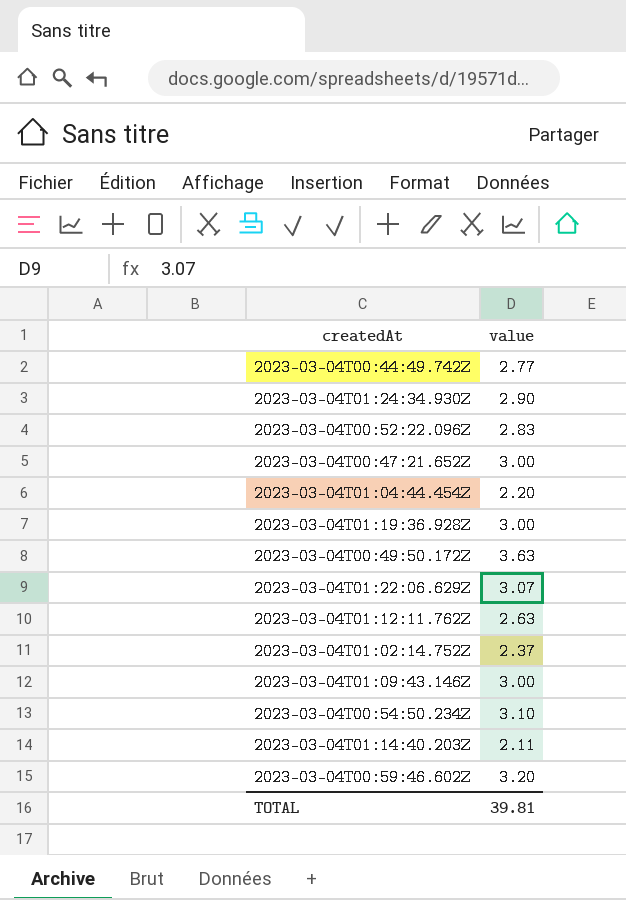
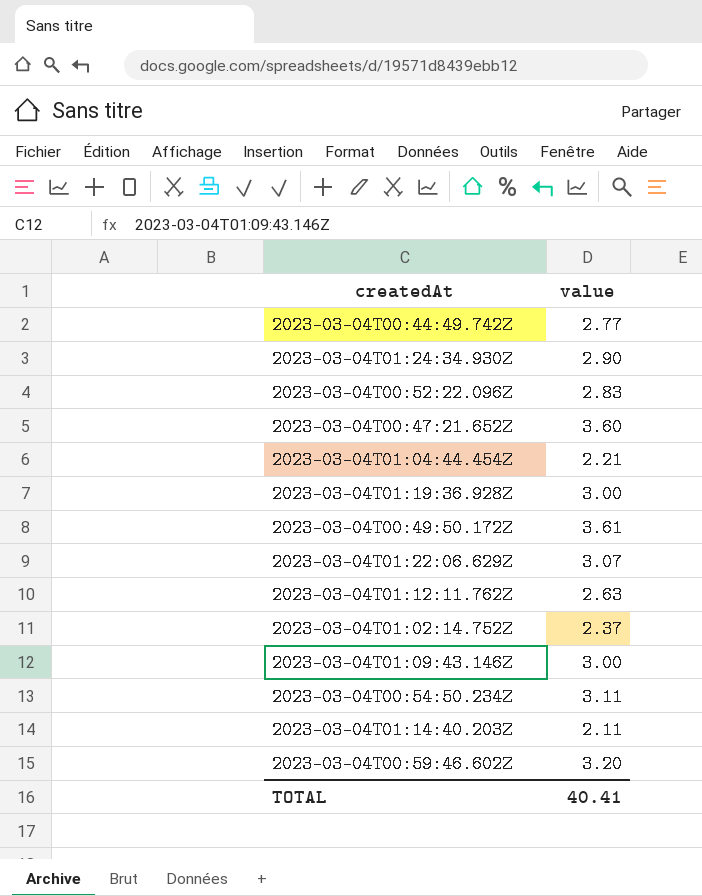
2023-03-04T00:47:21.652Z | value: 3.00 -> 3.60
2023-03-04T01:04:44.454Z | value: 2.20 -> 2.21
2023-03-04T00:49:50.172Z | value: 3.63 -> 3.61
2023-03-04T00:54:50.234Z | value: 3.10 -> 3.11
TOTAL | value: 39.81 -> 40.41

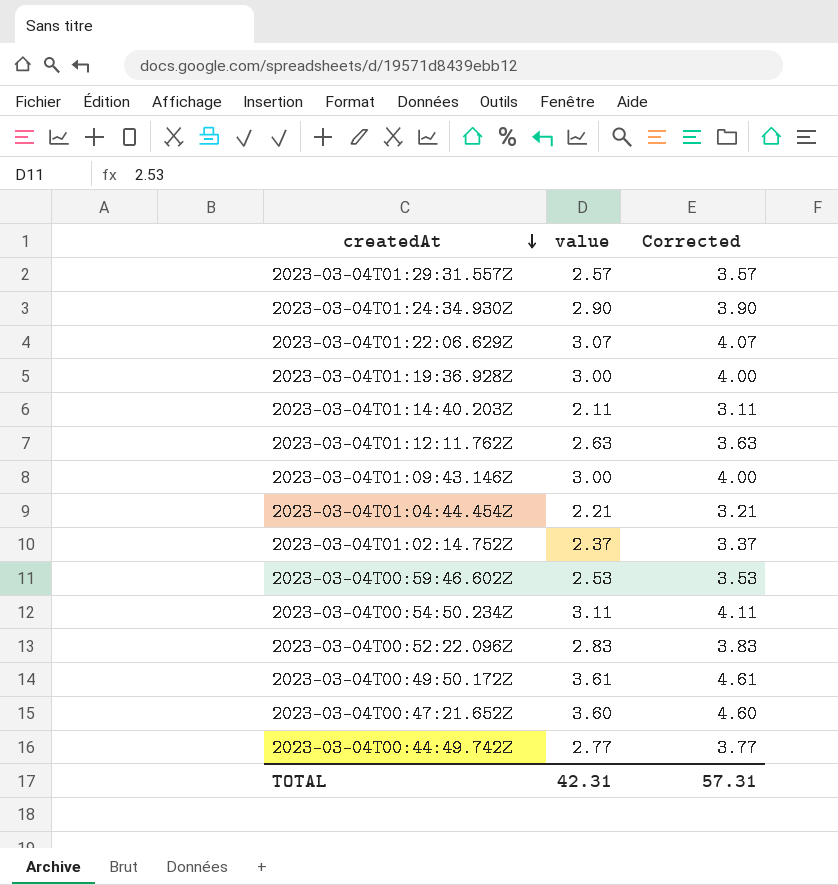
row order: none -> createdAt descending
column Corrected | formula: none -> [value] + 1
row 2023-03-04T01:29:31.557Z: none -> 2.57 | 3.57
2023-03-04T00:59:46.602Z | value: 3.20 -> 2.53
TOTAL | value: 40.41 -> 42.31

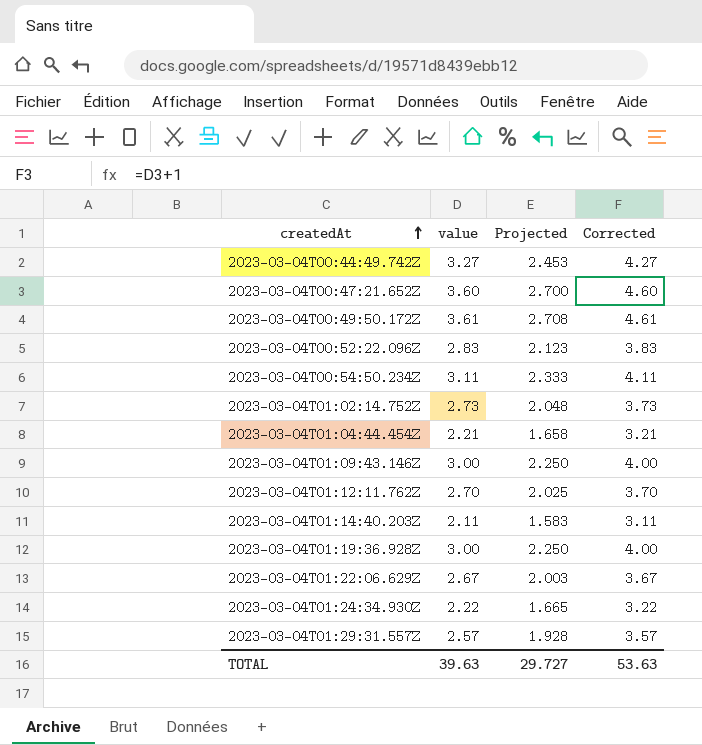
row order: createdAt descending -> createdAt ascending
column Projected | formula: none -> [value] * 0.75
row 2023-03-04T00:59:46.602Z: 2.53 | 3.53 -> none
2023-03-04T00:44:49.742Z | value: 2.77 -> 3.27
2023-03-04T00:44:49.742Z | Corrected: 3.77 -> 4.27
2023-03-04T01:02:14.752Z | value: 2.37 -> 2.73
2023-03-04T01:02:14.752Z | Corrected: 3.37 -> 3.73
2023-03-04T01:12:11.762Z | value: 2.63 -> 2.70
2023-03-04T01:12:11.762Z | Corrected: 3.63 -> 3.70
2023-03-04T01:22:06.629Z | value: 3.07 -> 2.67
2023-03-04T01:22:06.629Z | Corrected: 4.07 -> 3.67
2023-03-04T01:24:34.930Z | value: 2.90 -> 2.22
2023-03-04T01:24:34.930Z | Corrected: 3.90 -> 3.22
TOTAL | value: 42.31 -> 39.63
TOTAL | Corrected: 57.31 -> 53.63

